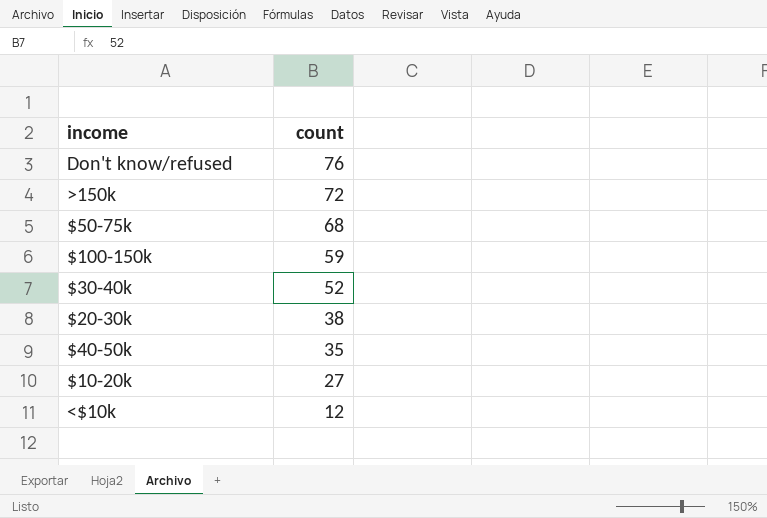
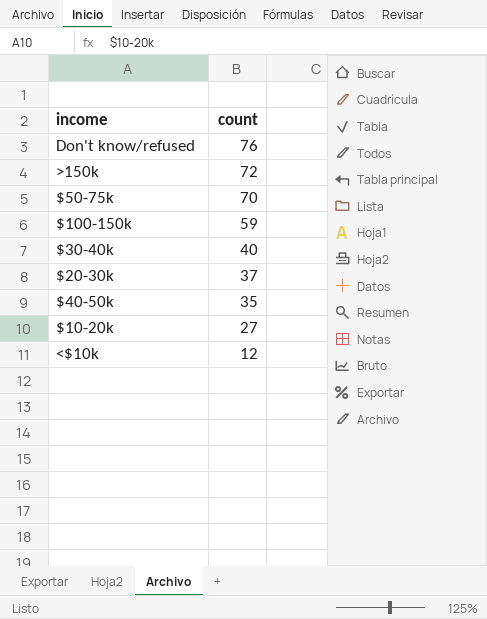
$50-75k | count: 68 -> 70
$30-40k | count: 52 -> 40
$20-30k | count: 38 -> 37

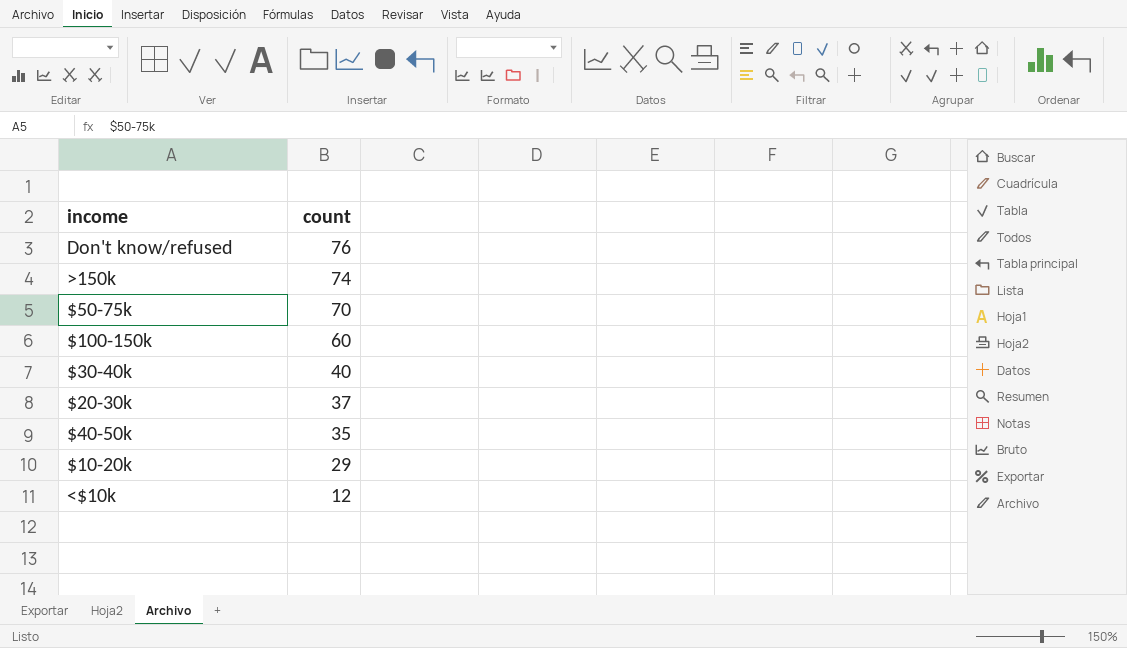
>150k | count: 72 -> 74
$100-150k | count: 59 -> 60
$10-20k | count: 27 -> 29

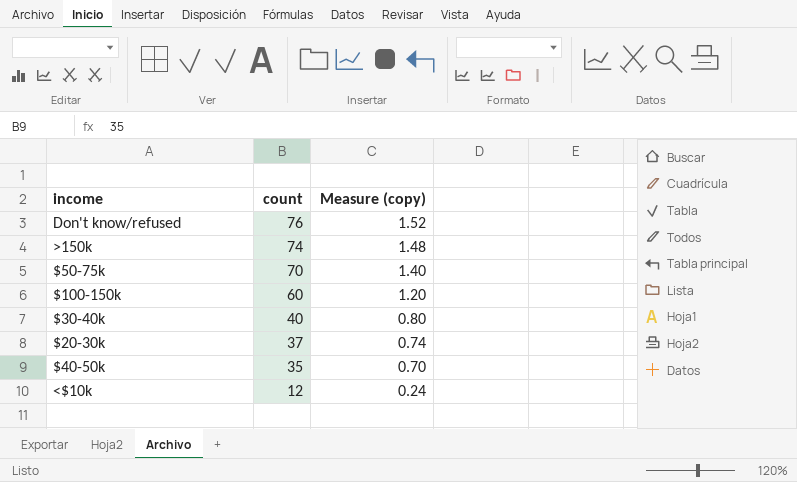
column Measure (copy) | formula: none -> [count] * 0.02
row $10-20k: 29 -> none

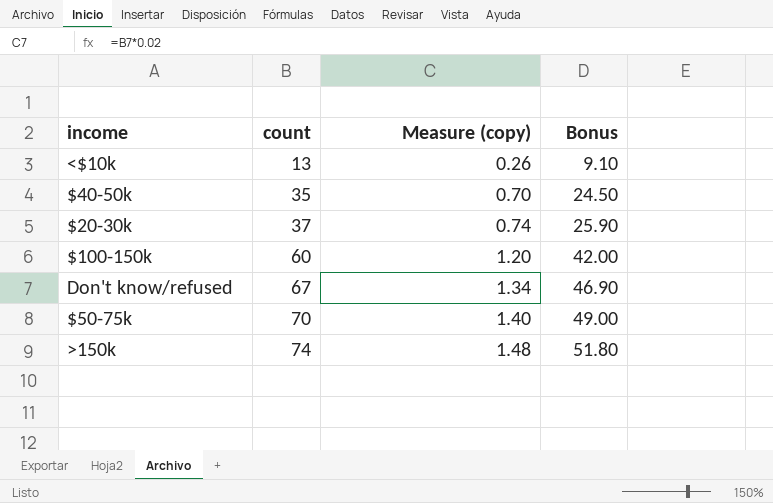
row order: count descending -> count ascending
column Bonus | formula: none -> [count] * 0.7
row $30-40k: 40 | 0.80 -> none
<$10k | count: 12 -> 13
<$10k | Measure (copy): 0.24 -> 0.26
Don't know/refused | count: 76 -> 67
Don't know/refused | Measure (copy): 1.52 -> 1.34

